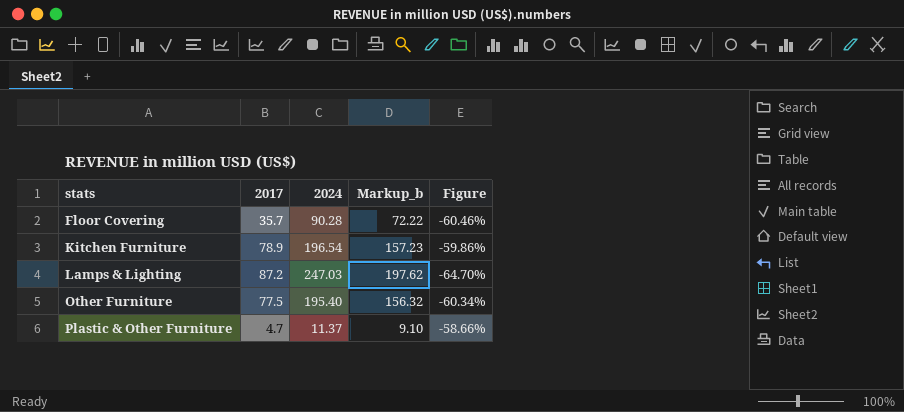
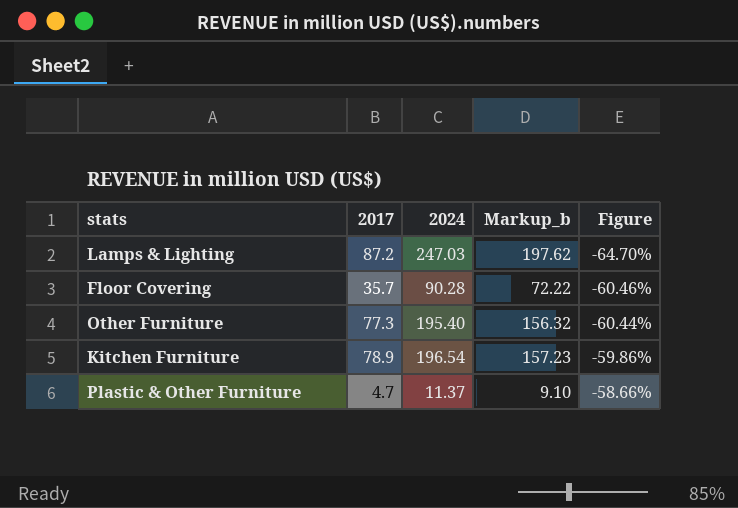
row order: stats ascending -> Figure ascending
Other Furniture | 2017: 77.5 -> 77.3
Other Furniture | Figure: -60.34% -> -60.44%

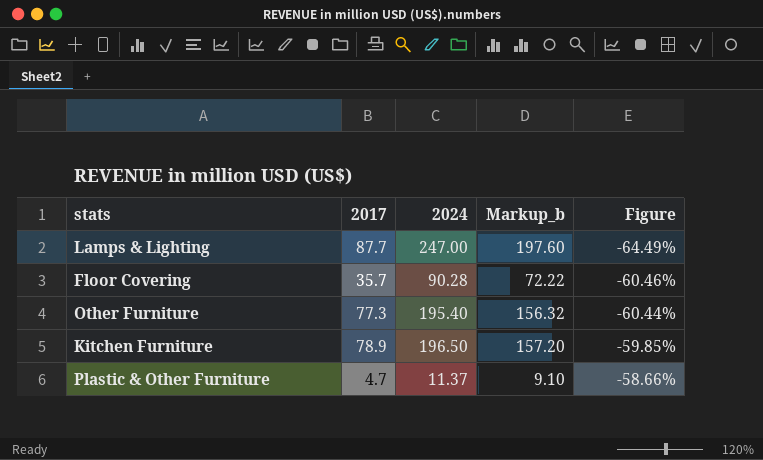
Lamps & Lighting | 2017: 87.2 -> 87.7
Lamps & Lighting | 2024: 247.03 -> 247.00
Lamps & Lighting | Markup_b: 197.62 -> 197.60
Lamps & Lighting | Figure: -64.70% -> -64.49%
Kitchen Furniture | 2024: 196.54 -> 196.50
Kitchen Furniture | Markup_b: 157.23 -> 157.20
Kitchen Furniture | Figure: -59.86% -> -59.85%

